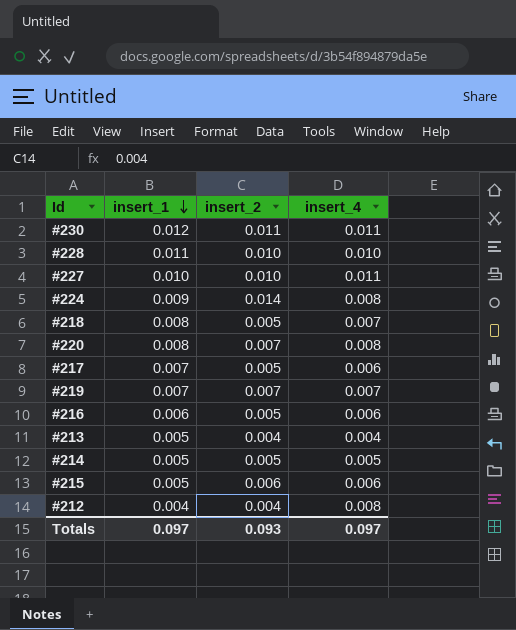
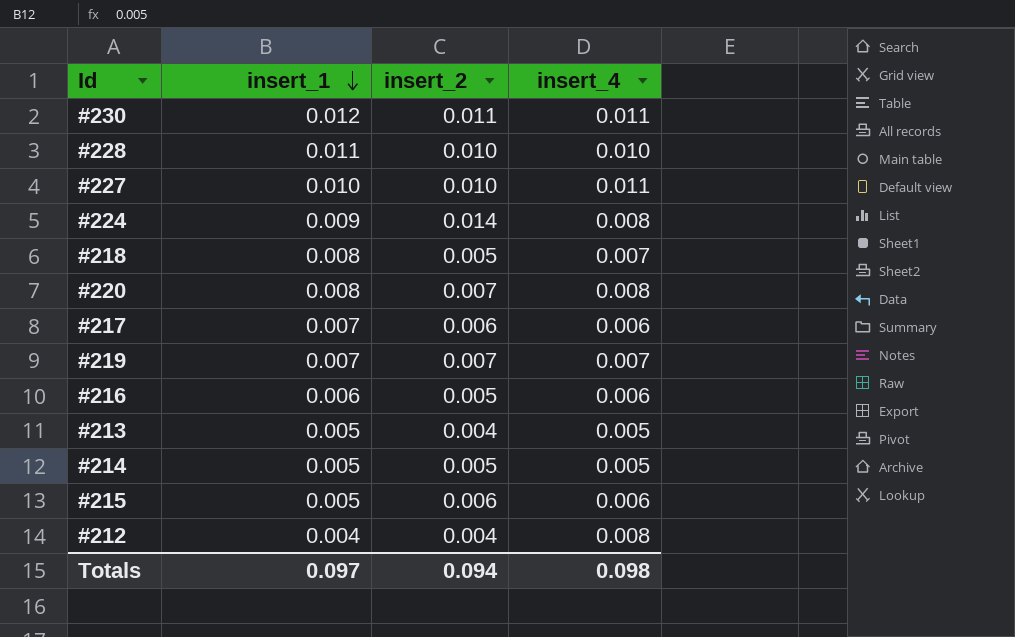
#217 | insert_2: 0.005 -> 0.006
#213 | insert_4: 0.004 -> 0.005
Totals | insert_2: 0.093 -> 0.094
Totals | insert_4: 0.097 -> 0.098

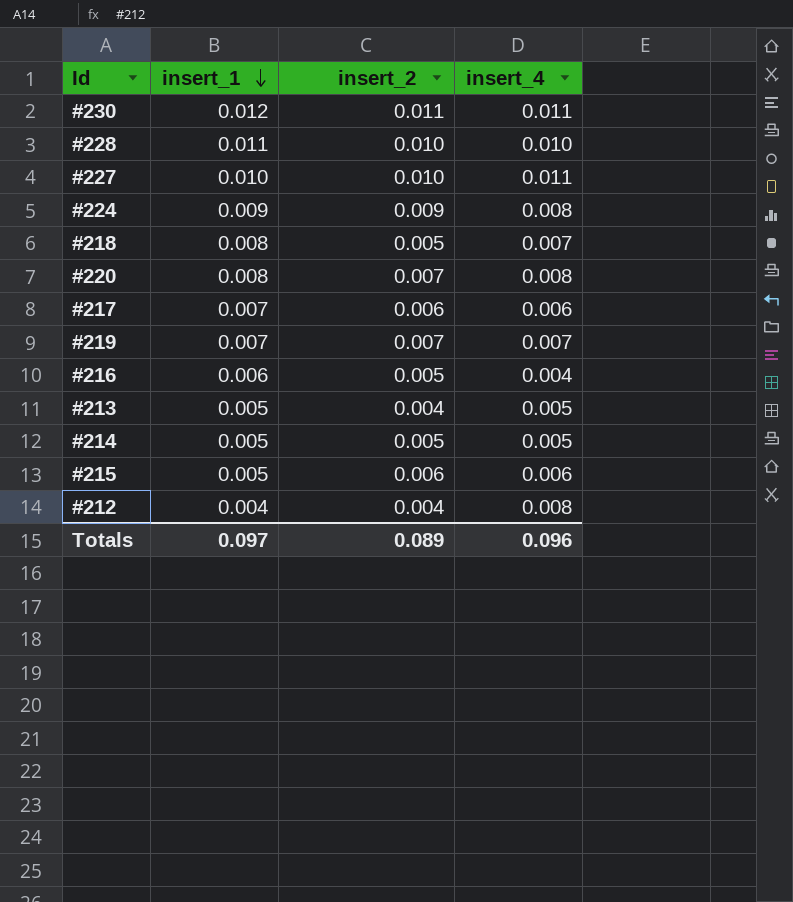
#224 | insert_2: 0.014 -> 0.009
#216 | insert_4: 0.006 -> 0.004
Totals | insert_2: 0.094 -> 0.089
Totals | insert_4: 0.098 -> 0.096

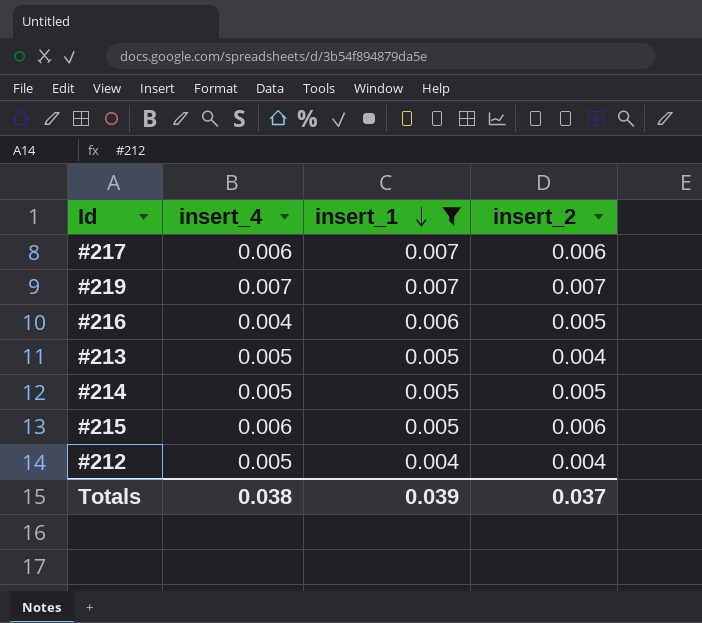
filter: none -> insert_1 <= 0.007
column insert_4 | position: 4 -> 2
#212 | insert_4: 0.008 -> 0.005
Totals | insert_4: 0.096 -> 0.038
Totals | insert_1: 0.097 -> 0.039
Totals | insert_2: 0.089 -> 0.037

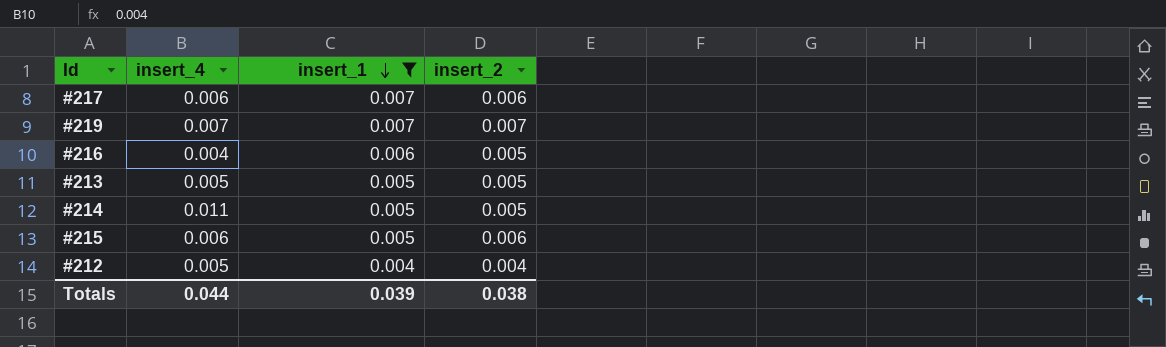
#213 | insert_2: 0.004 -> 0.005
#214 | insert_4: 0.005 -> 0.011
Totals | insert_4: 0.038 -> 0.044
Totals | insert_2: 0.037 -> 0.038

